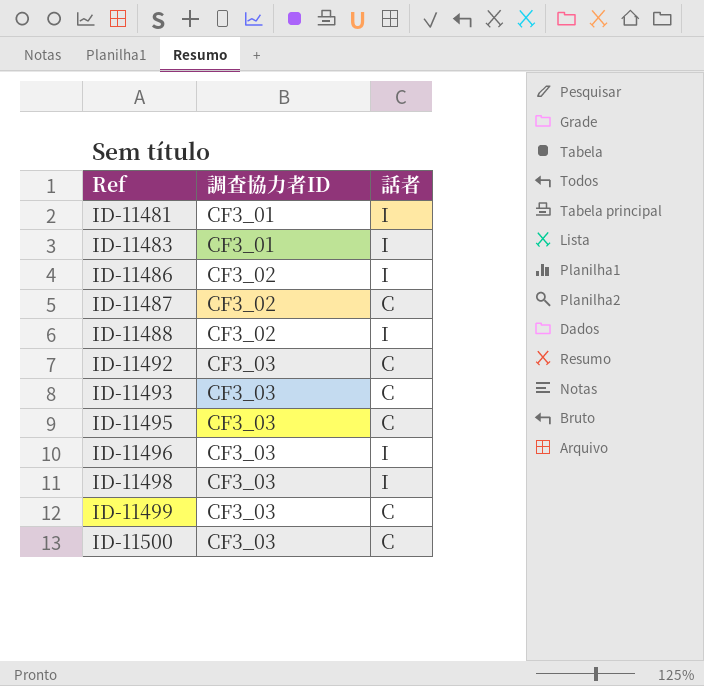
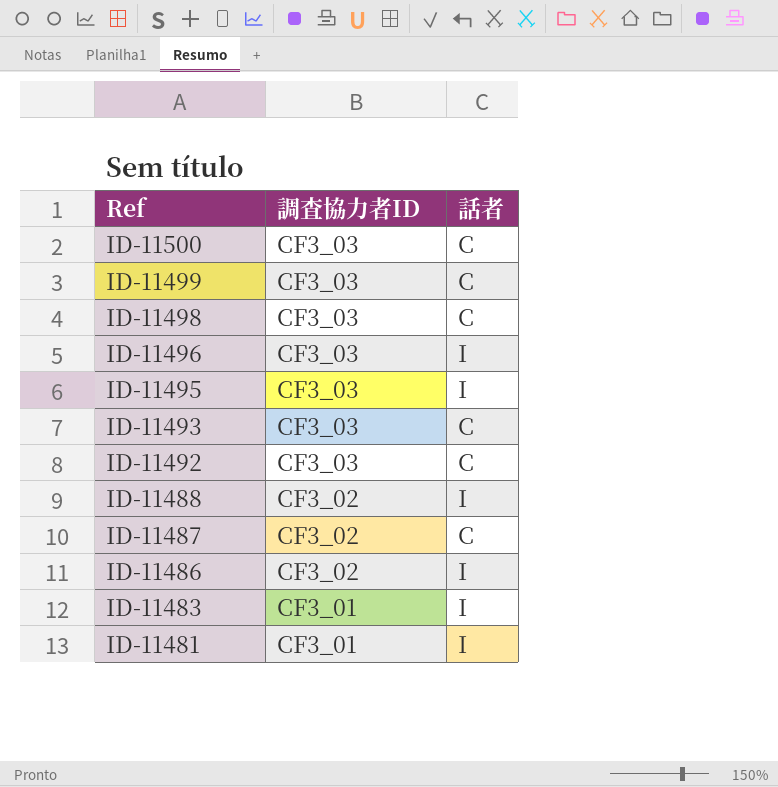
row order: Ref ascending -> Ref descending
ID-11498 | 話者: I -> C
ID-11495 | 話者: C -> I

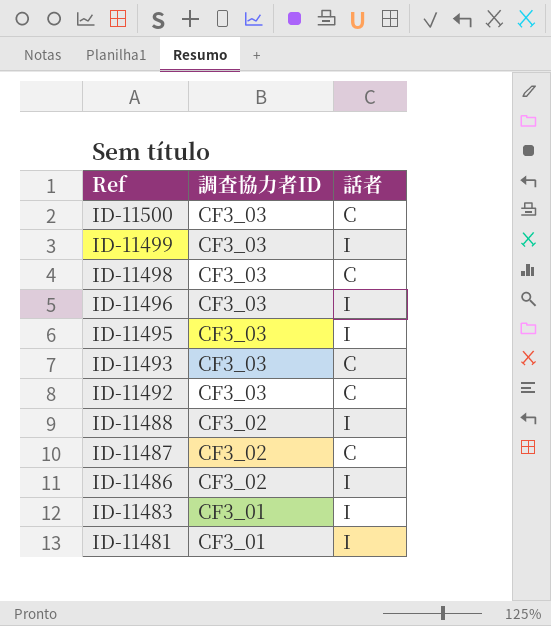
ID-11499 | 話者: C -> I

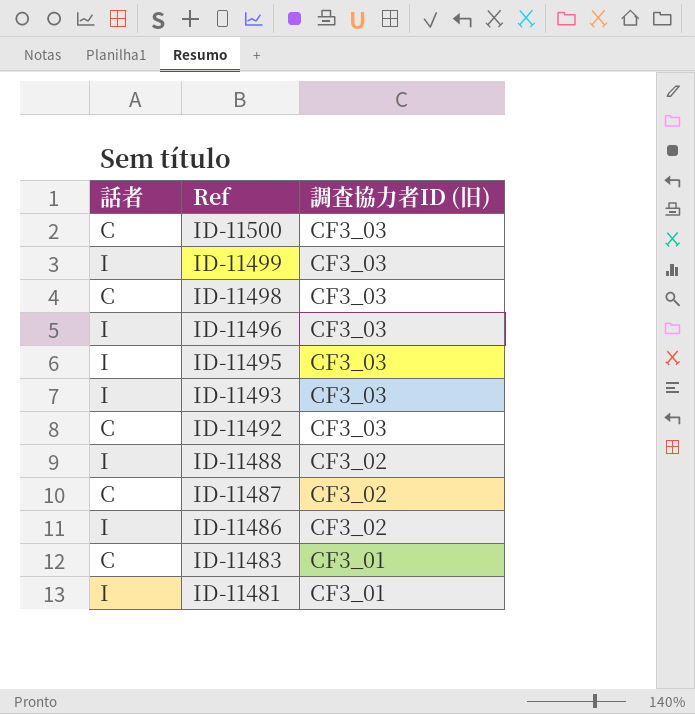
column 話者 | position: 3 -> 1
column name: 調査協力者ID -> 調査協力者ID (旧)
ID-11493 | 話者: C -> I
ID-11483 | 話者: I -> C

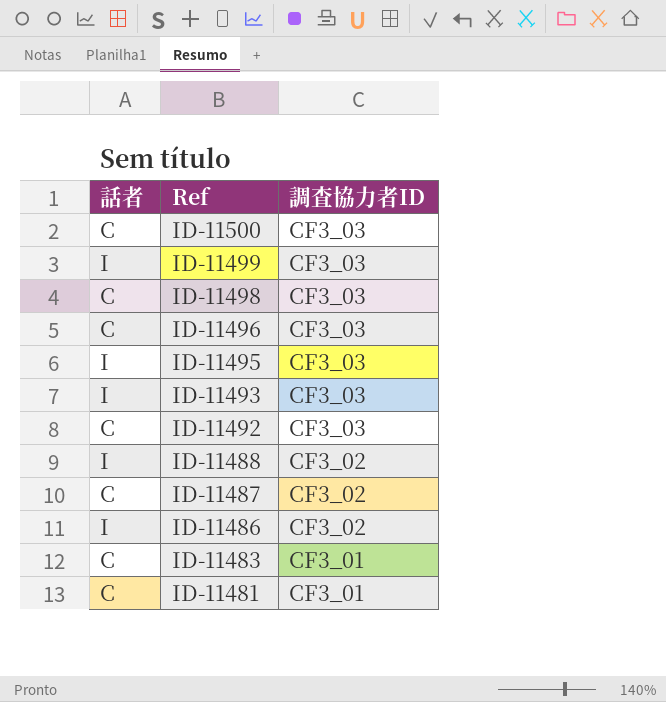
column name: 調査協力者ID (旧) -> 調査協力者ID
ID-11496 | 話者: I -> C
ID-11481 | 話者: I -> C

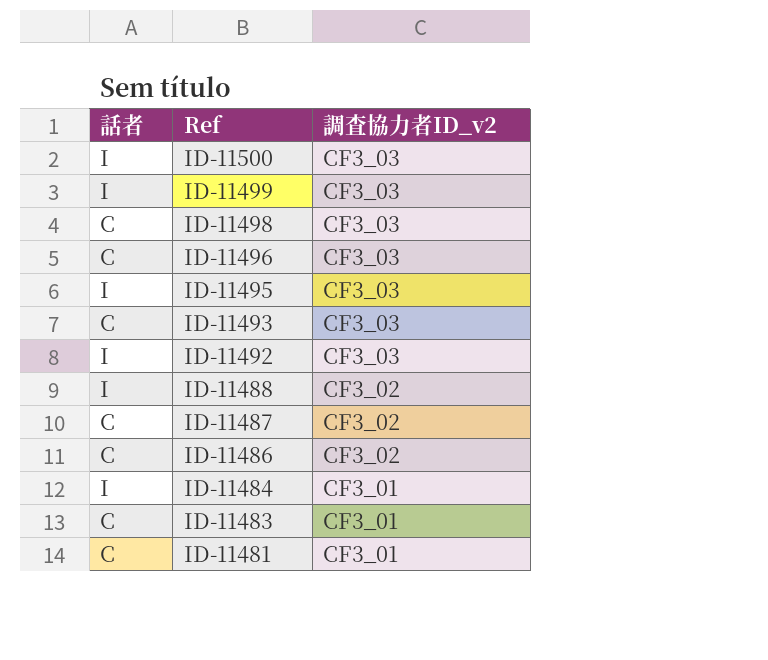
column name: 調査協力者ID -> 調査協力者ID_v2
ID-11500 | 話者: C -> I
ID-11493 | 話者: I -> C
ID-11492 | 話者: C -> I
ID-11486 | 話者: I -> C
row ID-11484: none -> I | CF3_01

